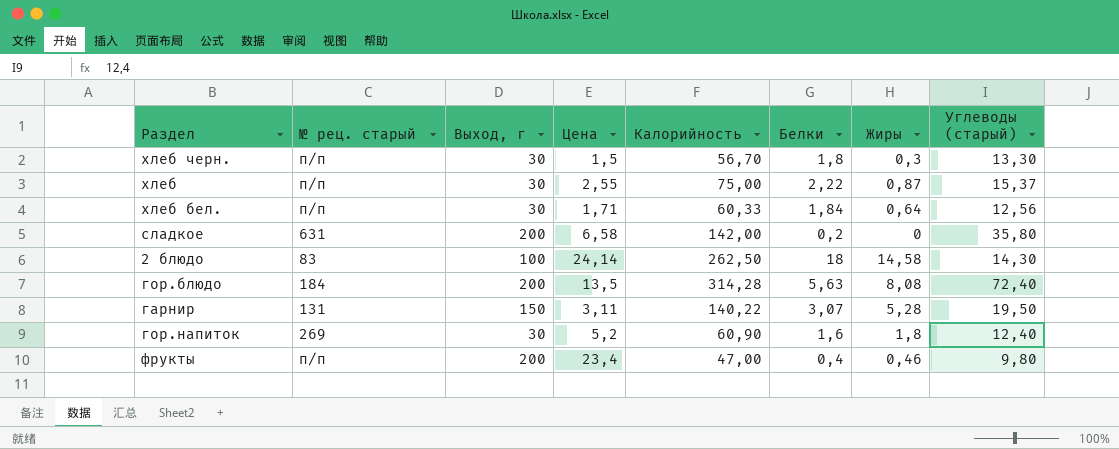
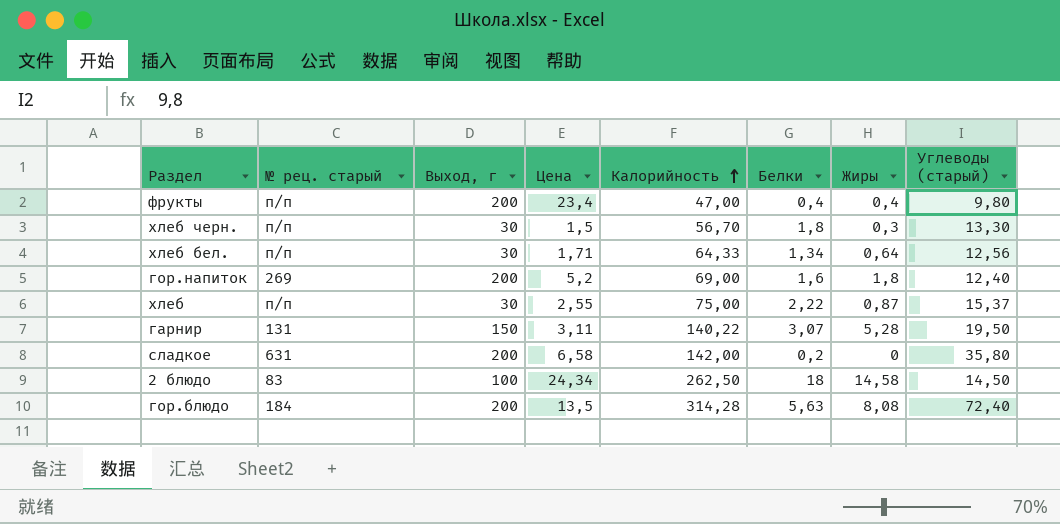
row order: none -> Калорийность ascending
фрукты | Жиры: 0,46 -> 0,4
хлеб бел. | Калорийность: 60,33 -> 64,33
хлеб бел. | Белки: 1,84 -> 1,34
гор.напиток | Выход, г: 30 -> 200
гор.напиток | Калорийность: 60,90 -> 69,00
2 блюдо | Цена: 24,14 -> 24,34
2 блюдо | Углеводы (старый): 14,30 -> 14,50

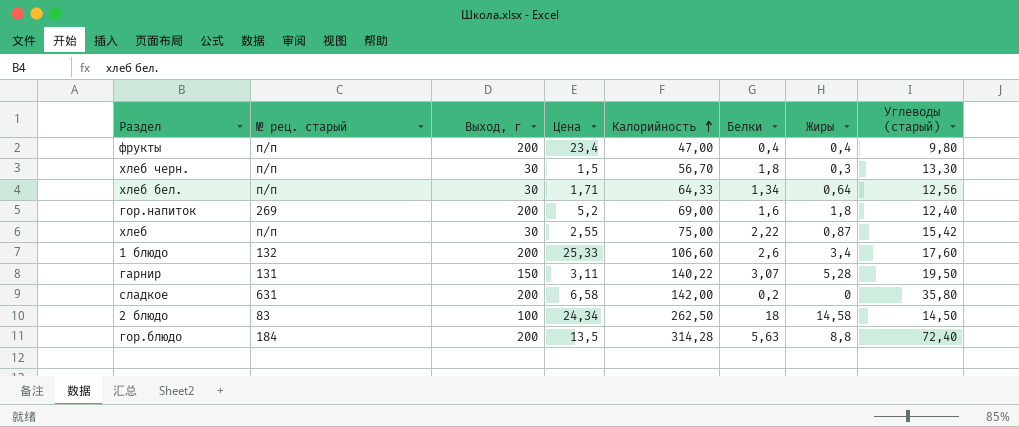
хлеб | Углеводы (старый): 15,37 -> 15,42
row 1 блюдо: none -> 132 | 200 | 25,33 | 106,60 | 2,6 | 3,4 | 17,60
гор.блюдо | Жиры: 8,08 -> 8,8

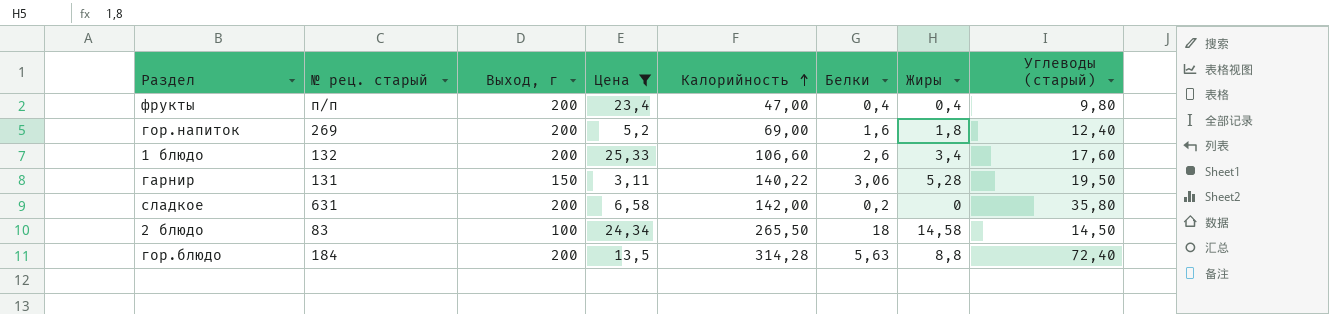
filter: none -> Цена >= 3,11
гарнир | Белки: 3,07 -> 3,06
2 блюдо | Калорийность: 262,50 -> 265,50

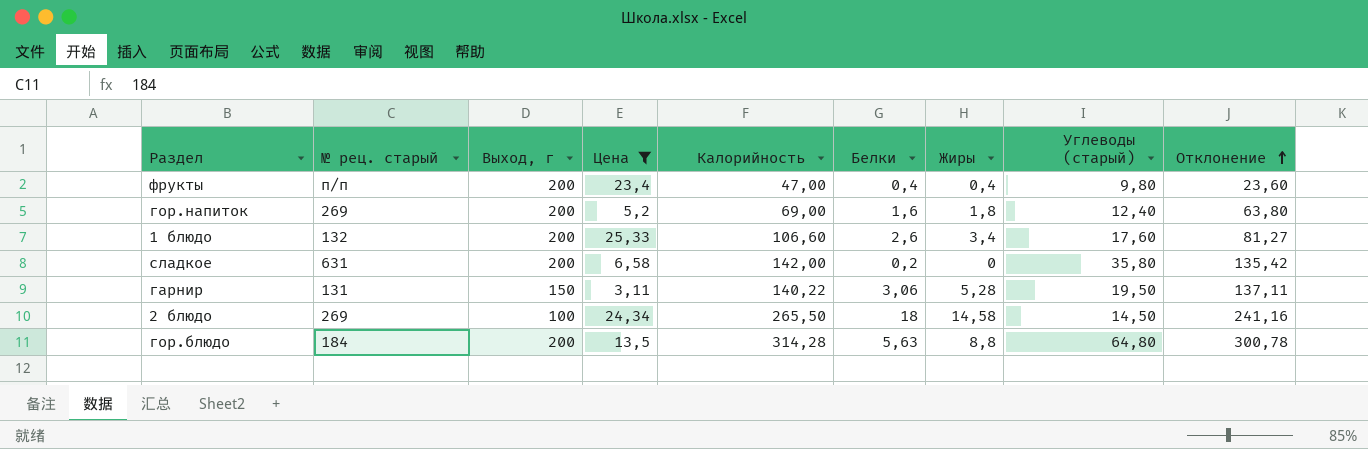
row order: Калорийность ascending -> Отклонение ascending
column Отклонение | formula: none -> [Калорийность] - [Цена]
2 блюдо | № рец. старый: 83 -> 269
гор.блюдо | Углеводы (старый): 72,40 -> 64,80

